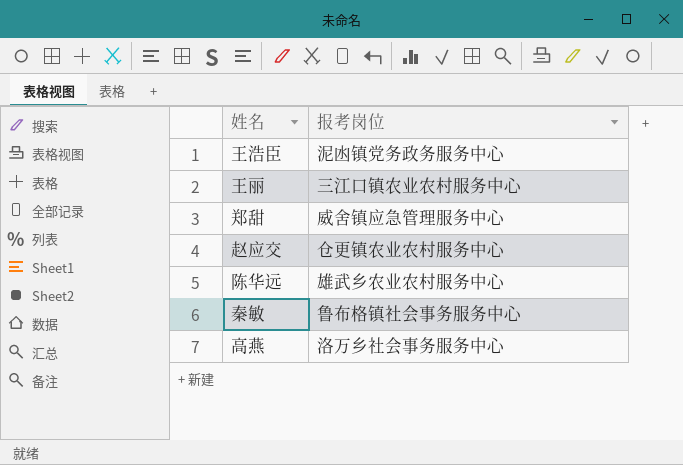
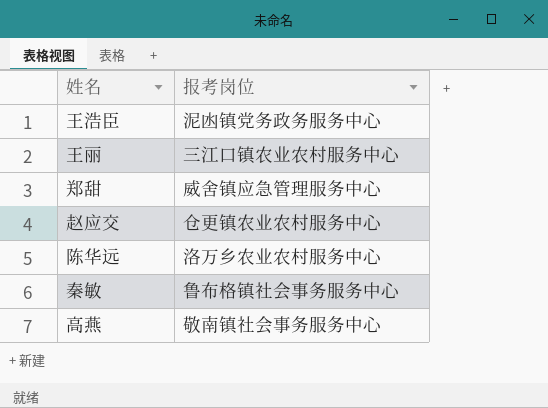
陈华远 | 报考岗位: 雄武乡农业农村服务中心 -> 洛万乡农业农村服务中心
高燕 | 报考岗位: 洛万乡社会事务服务中心 -> 敬南镇社会事务服务中心

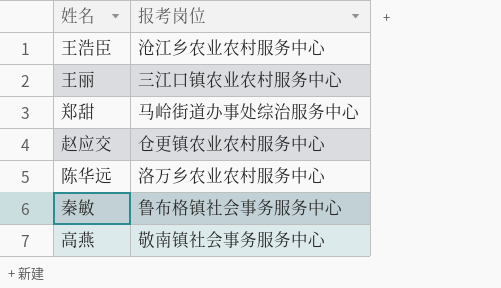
王浩臣 | 报考岗位: 泥凼镇党务政务服务中心 -> 沧江乡农业农村服务中心
郑甜 | 报考岗位: 威舍镇应急管理服务中心 -> 马岭街道办事处综治服务中心

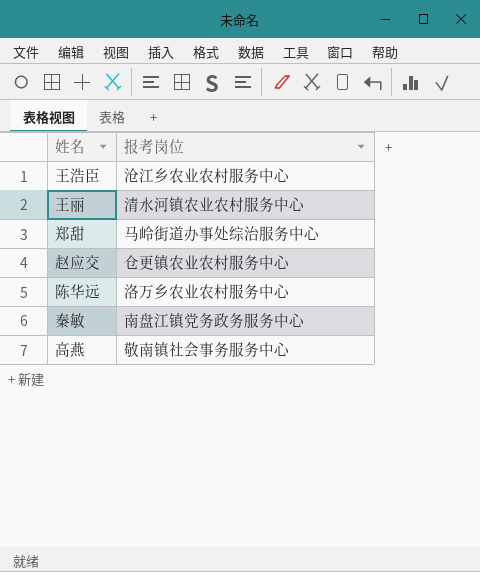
王丽 | 报考岗位: 三江口镇农业农村服务中心 -> 清水河镇农业农村服务中心
秦敏 | 报考岗位: 鲁布格镇社会事务服务中心 -> 南盘江镇党务政务服务中心

